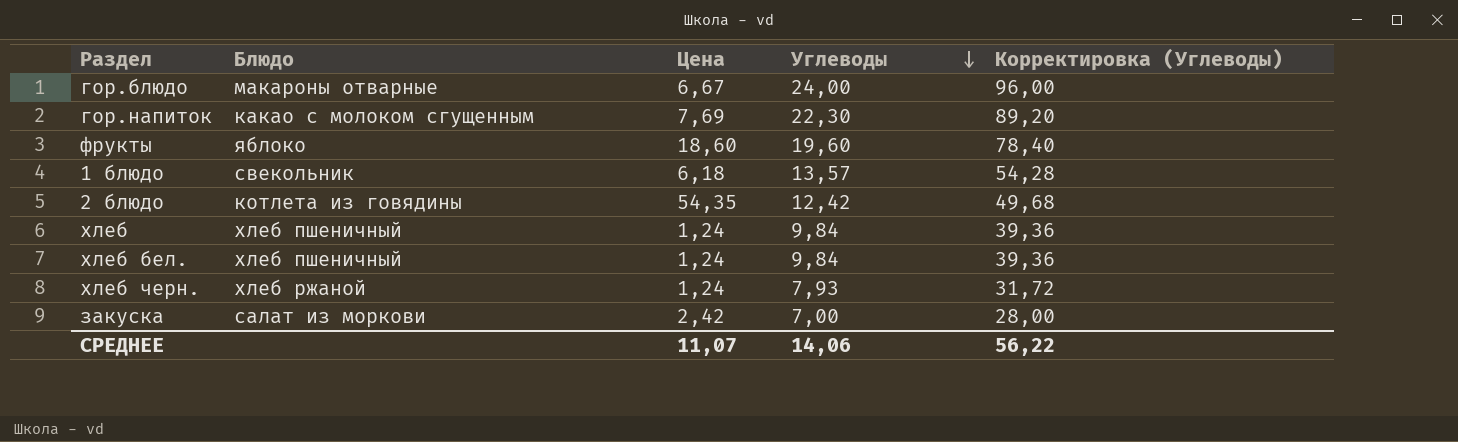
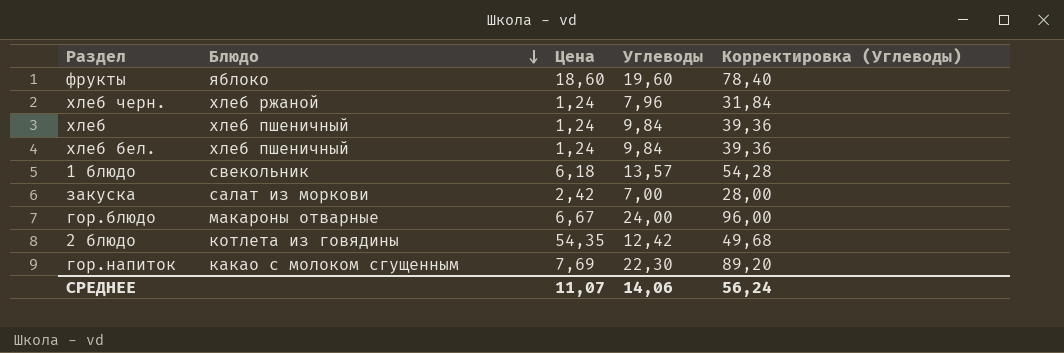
row order: Углеводы descending -> Блюдо descending
хлеб черн. | Углеводы: 7,93 -> 7,96
хлеб черн. | Корректировка (Углеводы): 31,72 -> 31,84
СРЕДНЕЕ | Корректировка (Углеводы): 56,22 -> 56,24

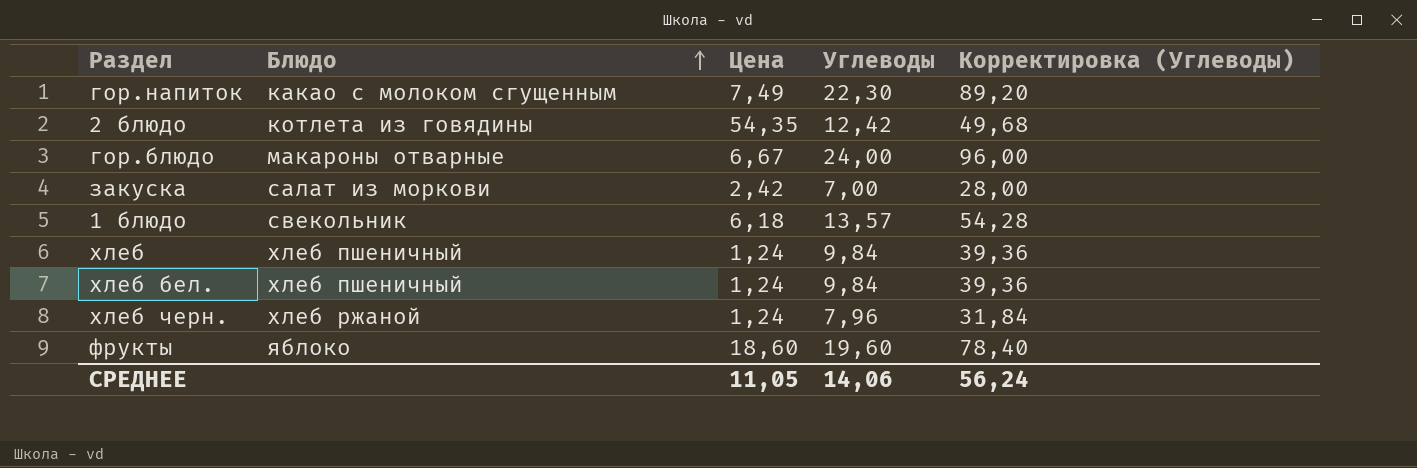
row order: Блюдо descending -> Блюдо ascending
гор.напиток | Цена: 7,69 -> 7,49
СРЕДНЕЕ | Цена: 11,07 -> 11,05

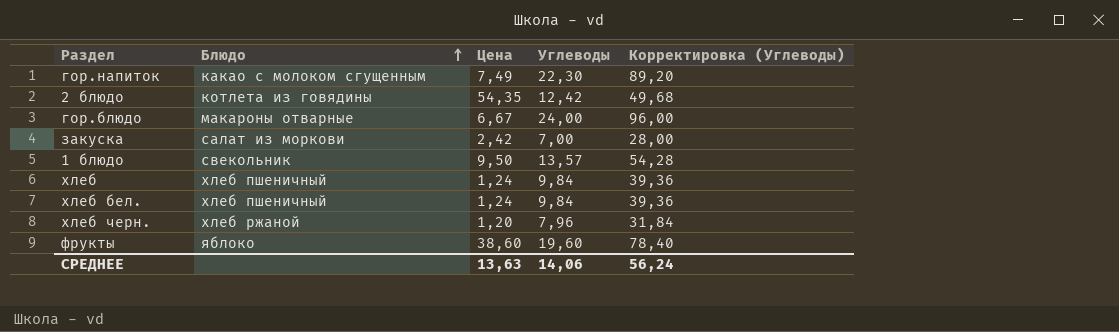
1 блюдо | Цена: 6,18 -> 9,50
хлеб черн. | Цена: 1,24 -> 1,20
фрукты | Цена: 18,60 -> 38,60
СРЕДНЕЕ | Цена: 11,05 -> 13,63

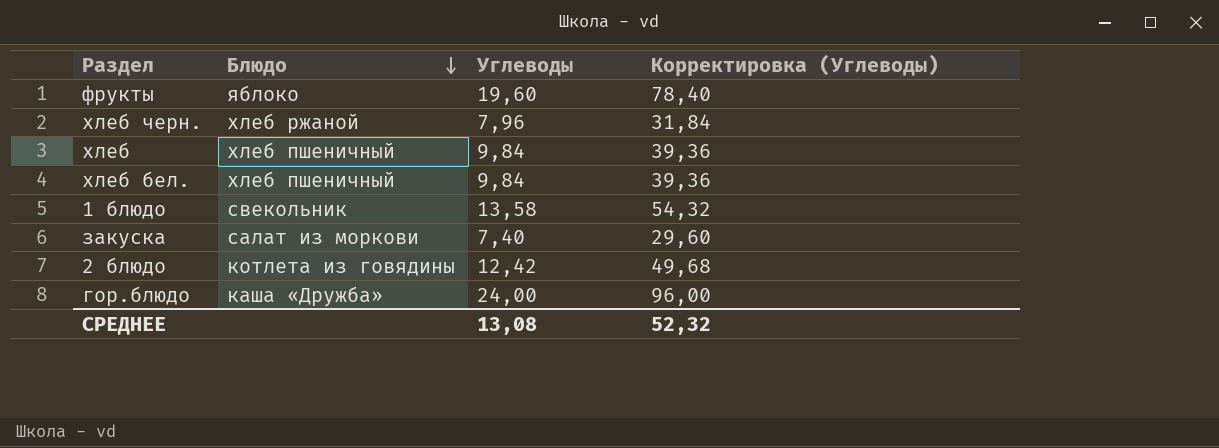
row order: Блюдо ascending -> Блюдо descending
column Цена | position: 3 -> none
row гор.напиток: какао с молоком сгущенным | 7,49 | 22,30 | 89,20 -> none
1 блюдо | Углеводы: 13,57 -> 13,58
1 блюдо | Корректировка (Углеводы): 54,28 -> 54,32
закуска | Углеводы: 7,00 -> 7,40
закуска | Корректировка (Углеводы): 28,00 -> 29,60
гор.блюдо | Блюдо: макароны отварные -> каша «Дружба»
СРЕДНЕЕ | Углеводы: 14,06 -> 13,08
СРЕДНЕЕ | Корректировка (Углеводы): 56,24 -> 52,32

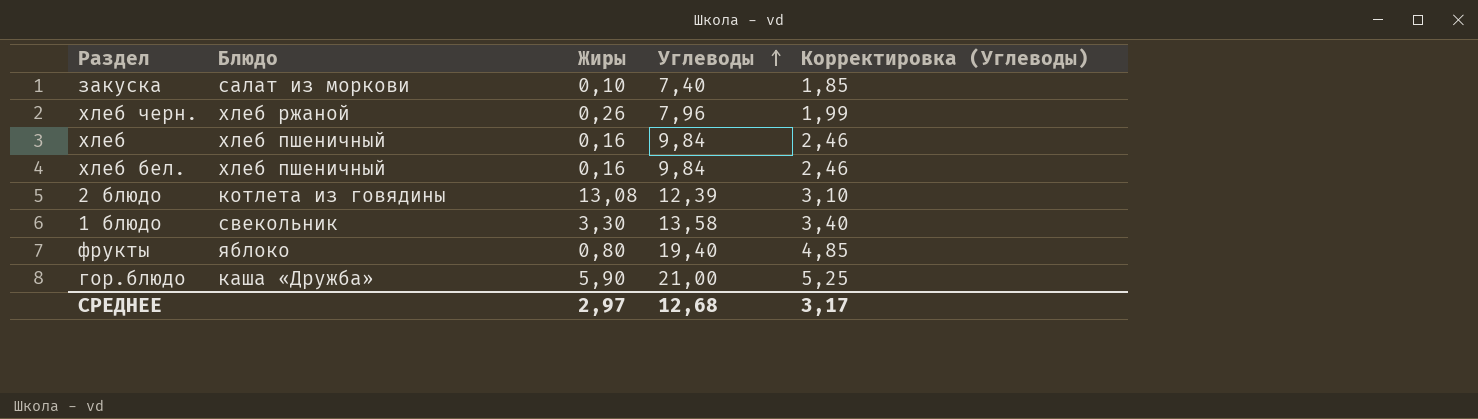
row order: Блюдо descending -> Углеводы ascending
column Жиры | position: none -> 3
column Корректировка (Углеводы) | formula: [Углеводы] * 4 -> [Углеводы] * 0,25
2 блюдо | Углеводы: 12,42 -> 12,39
фрукты | Углеводы: 19,60 -> 19,40
гор.блюдо | Углеводы: 24,00 -> 21,00
СРЕДНЕЕ | Углеводы: 13,08 -> 12,68
СРЕДНЕЕ | Корректировка (Углеводы): 52,32 -> 3,17

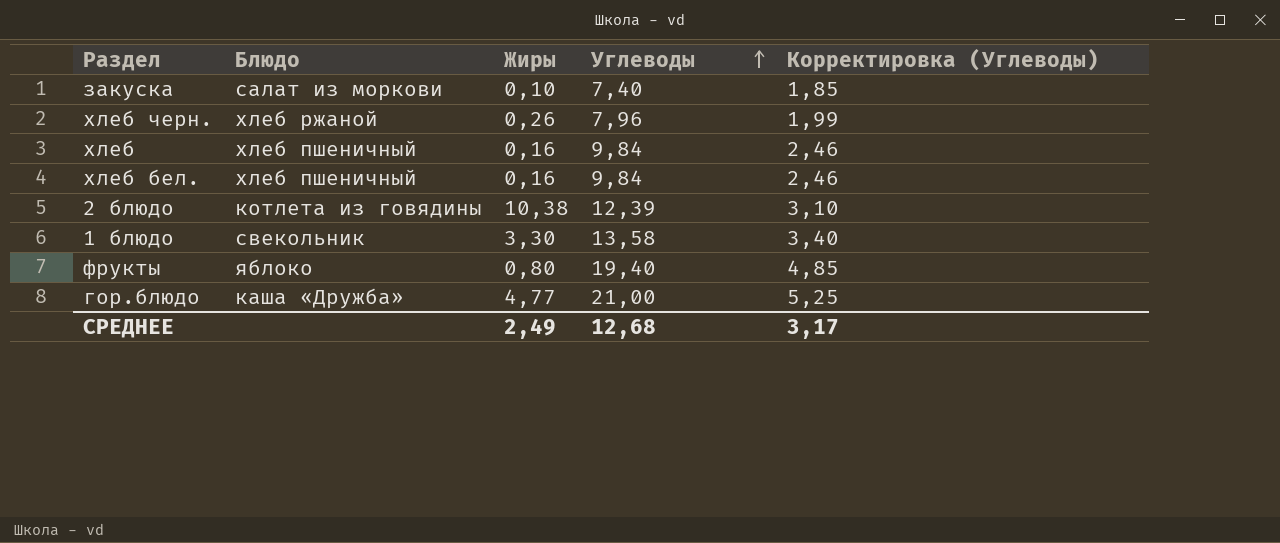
2 блюдо | Жиры: 13,08 -> 10,38
гор.блюдо | Жиры: 5,90 -> 4,77
СРЕДНЕЕ | Жиры: 2,97 -> 2,49

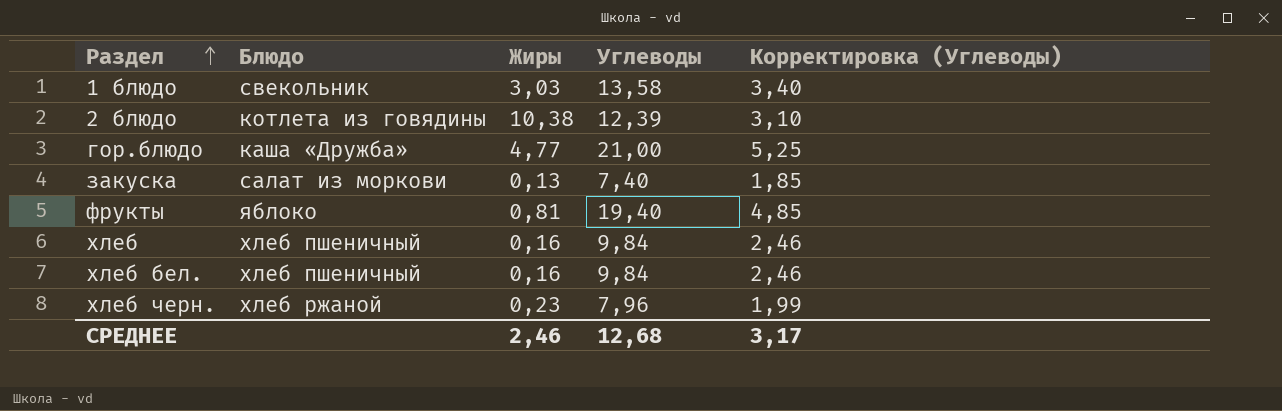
row order: Углеводы ascending -> Раздел ascending
1 блюдо | Жиры: 3,30 -> 3,03
закуска | Жиры: 0,10 -> 0,13
фрукты | Жиры: 0,80 -> 0,81
хлеб черн. | Жиры: 0,26 -> 0,23
СРЕДНЕЕ | Жиры: 2,49 -> 2,46

